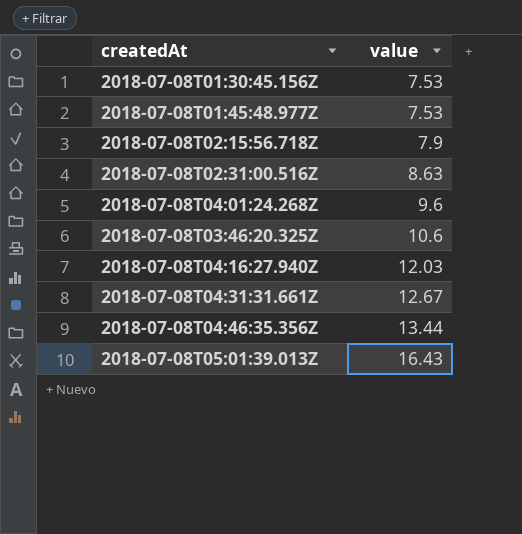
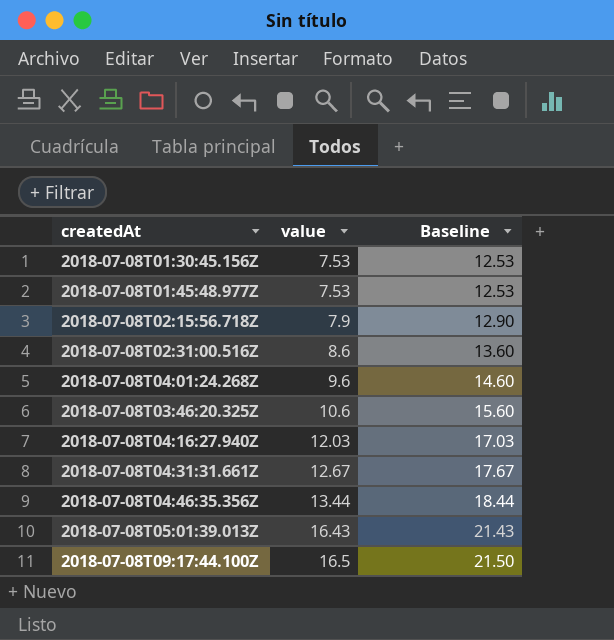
column Baseline | formula: none -> [value] + 5
2018-07-08T02:31:00.516Z | value: 8.63 -> 8.6
row 2018-07-08T09:17:44.100Z: none -> 16.5 | 21.50

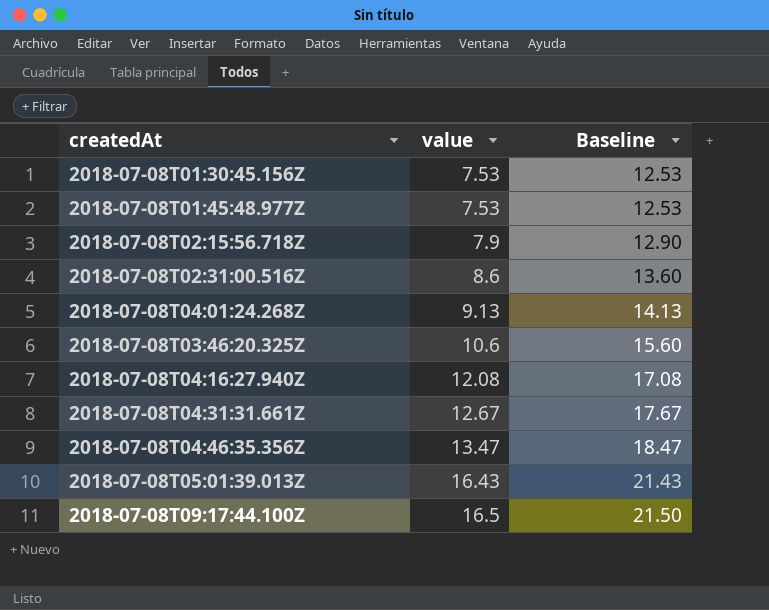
2018-07-08T04:01:24.268Z | value: 9.6 -> 9.13
2018-07-08T04:01:24.268Z | Baseline: 14.60 -> 14.13
2018-07-08T04:16:27.940Z | value: 12.03 -> 12.08
2018-07-08T04:16:27.940Z | Baseline: 17.03 -> 17.08
2018-07-08T04:46:35.356Z | value: 13.44 -> 13.47
2018-07-08T04:46:35.356Z | Baseline: 18.44 -> 18.47

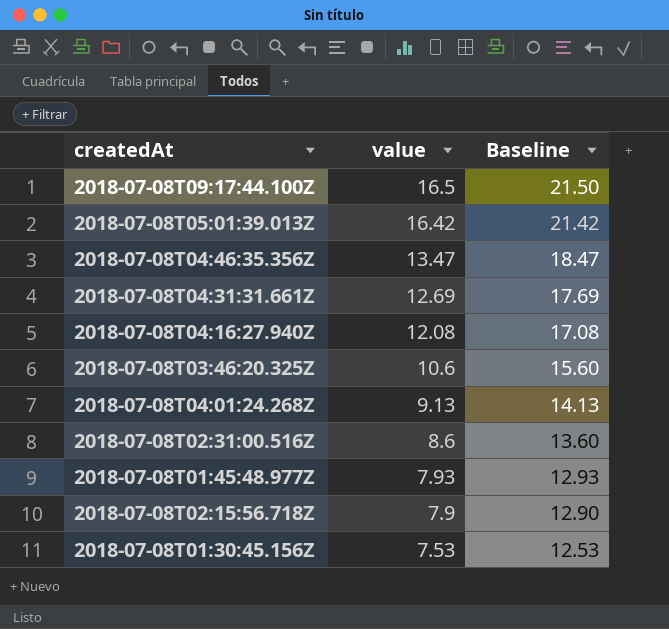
row order: value ascending -> value descending
2018-07-08T05:01:39.013Z | value: 16.43 -> 16.42
2018-07-08T05:01:39.013Z | Baseline: 21.43 -> 21.42
2018-07-08T04:31:31.661Z | value: 12.67 -> 12.69
2018-07-08T04:31:31.661Z | Baseline: 17.67 -> 17.69
2018-07-08T01:45:48.977Z | value: 7.53 -> 7.93
2018-07-08T01:45:48.977Z | Baseline: 12.53 -> 12.93

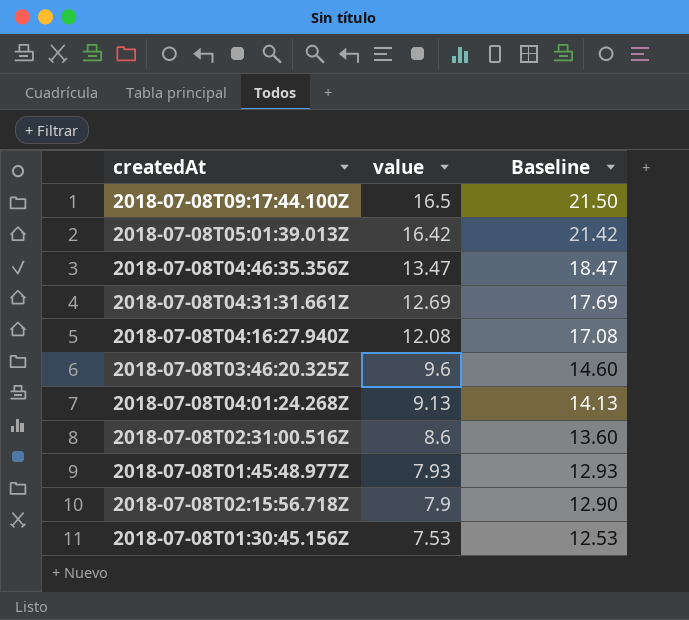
2018-07-08T03:46:20.325Z | value: 10.6 -> 9.6
2018-07-08T03:46:20.325Z | Baseline: 15.60 -> 14.60

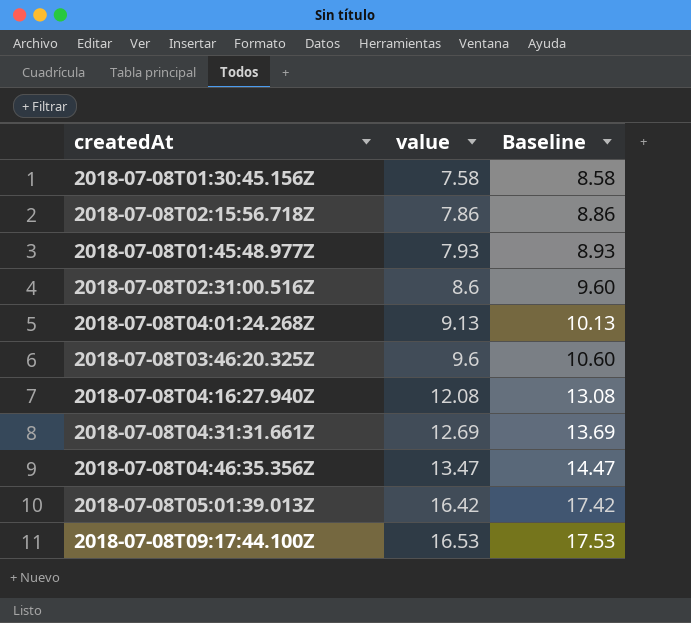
row order: value descending -> value ascending
column Baseline | formula: [value] + 5 -> [value] + 1
2018-07-08T01:30:45.156Z | value: 7.53 -> 7.58
2018-07-08T02:15:56.718Z | value: 7.9 -> 7.86
2018-07-08T09:17:44.100Z | value: 16.5 -> 16.53

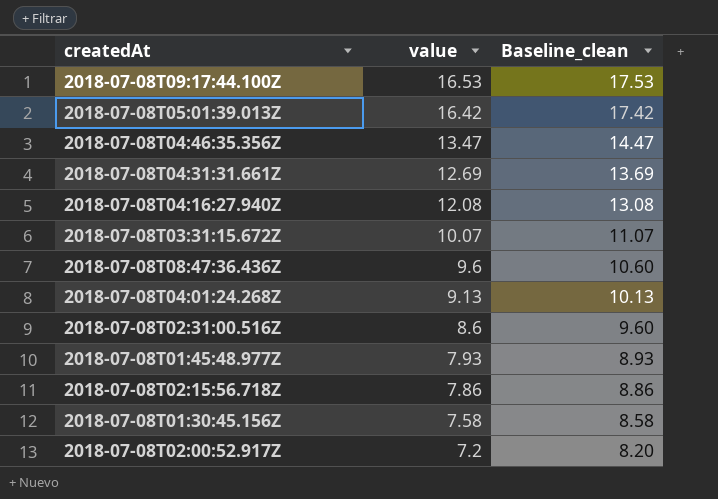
row order: value ascending -> value descending
column name: Baseline -> Baseline_clean
row 2018-07-08T03:46:20.325Z: 9.6 | 10.60 -> none
row 2018-07-08T03:31:15.672Z: none -> 10.07 | 11.07
row 2018-07-08T08:47:36.436Z: none -> 9.6 | 10.60
row 2018-07-08T02:00:52.917Z: none -> 7.2 | 8.20

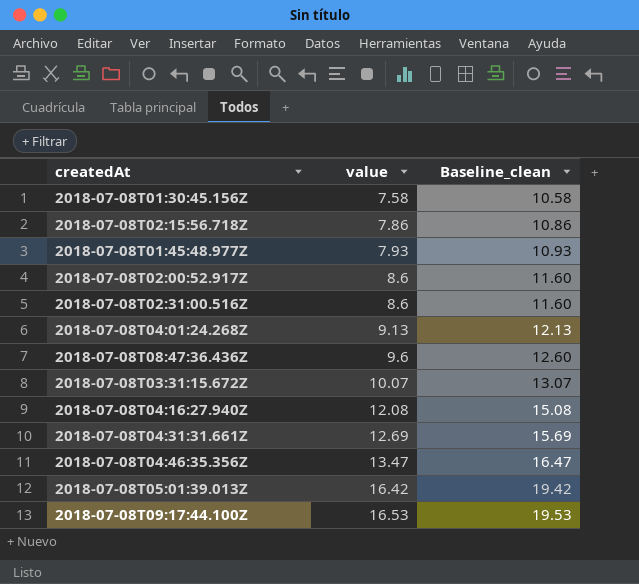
row order: value descending -> value ascending
column Baseline_clean | formula: [value] + 1 -> [value] + 3
2018-07-08T02:00:52.917Z | value: 7.2 -> 8.6

